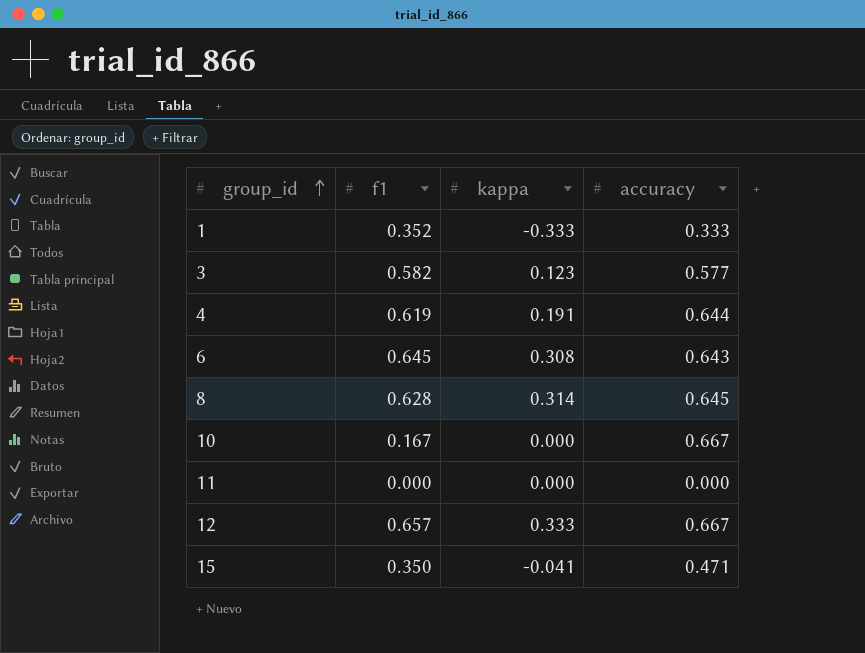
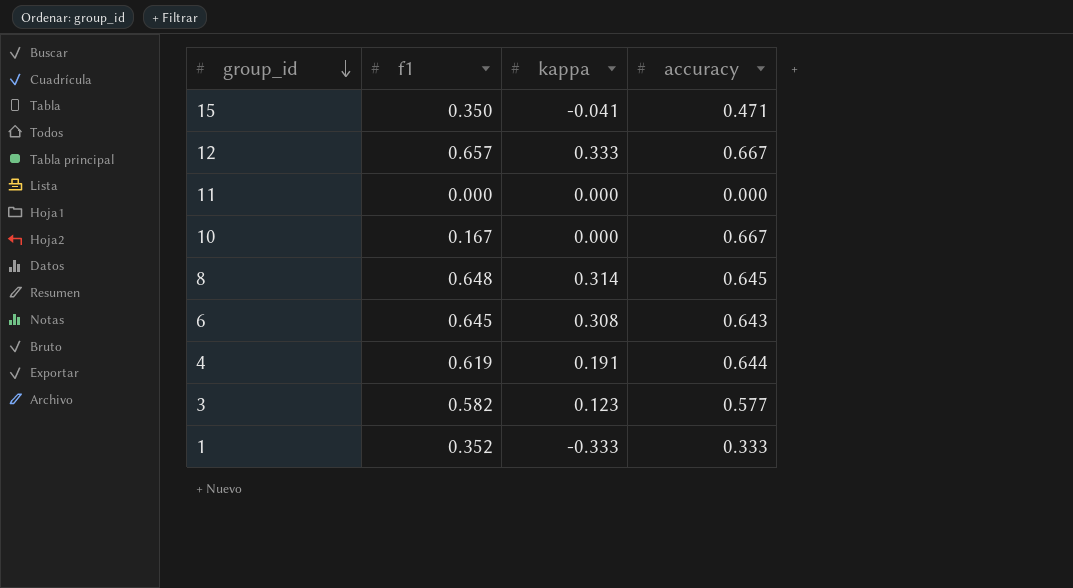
row order: group_id ascending -> group_id descending
8 | f1: 0.628 -> 0.648

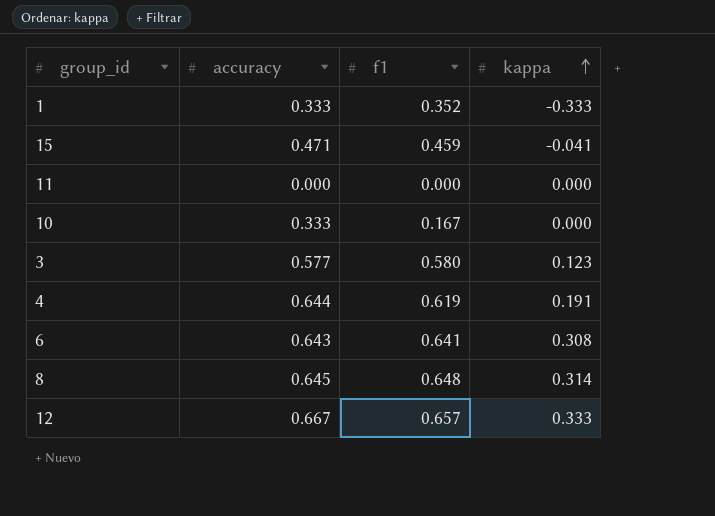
row order: group_id descending -> kappa ascending
column accuracy | position: 4 -> 2
15 | f1: 0.350 -> 0.459
10 | accuracy: 0.667 -> 0.333
3 | f1: 0.582 -> 0.580
6 | f1: 0.645 -> 0.641

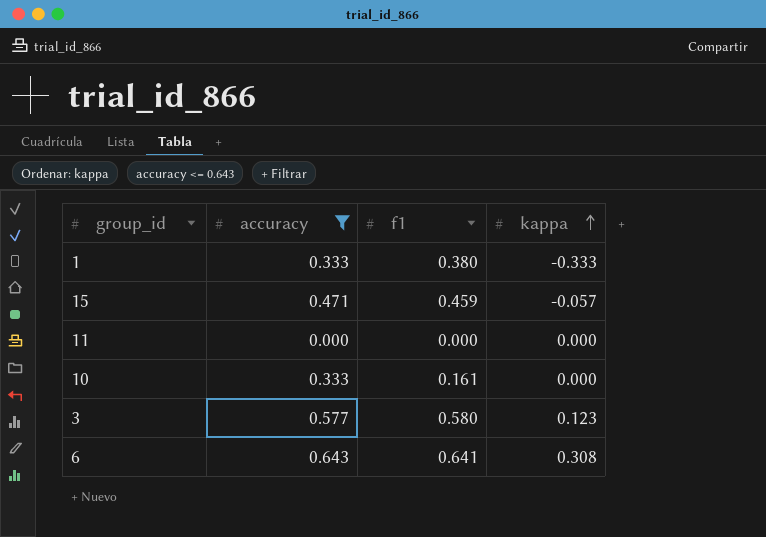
filter: none -> accuracy <= 0.643
1 | f1: 0.352 -> 0.380
15 | kappa: -0.041 -> -0.057
10 | f1: 0.167 -> 0.161

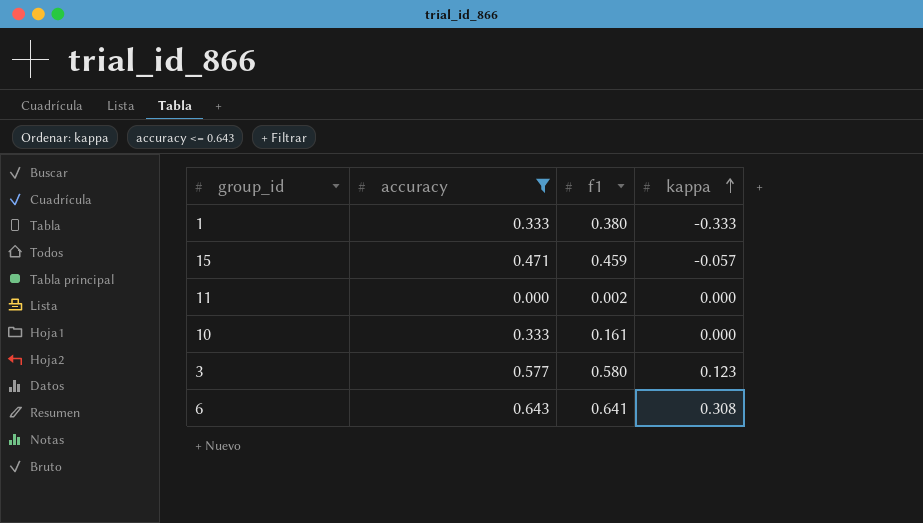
11 | f1: 0.000 -> 0.002

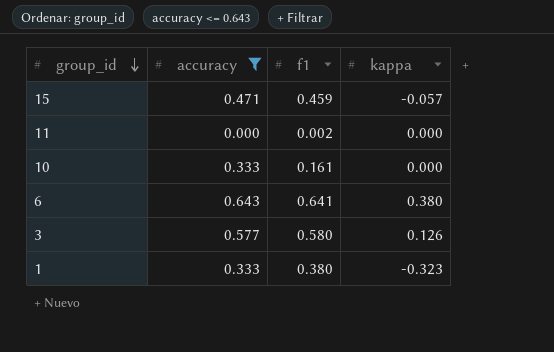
row order: kappa ascending -> group_id descending
6 | kappa: 0.308 -> 0.380
3 | kappa: 0.123 -> 0.126
1 | kappa: -0.333 -> -0.323

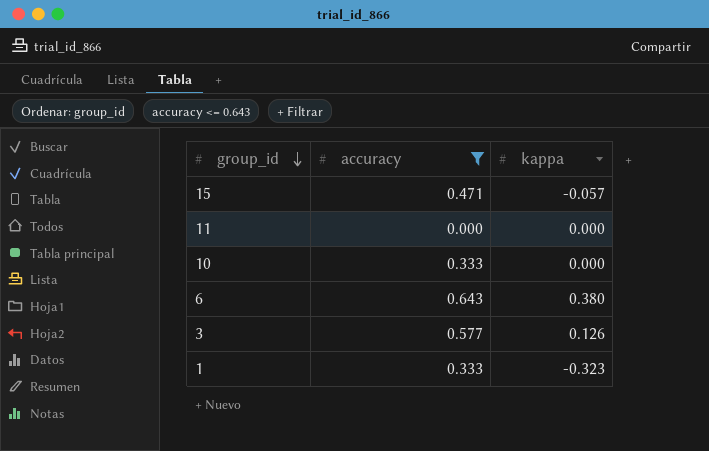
column f1 | position: 3 -> none

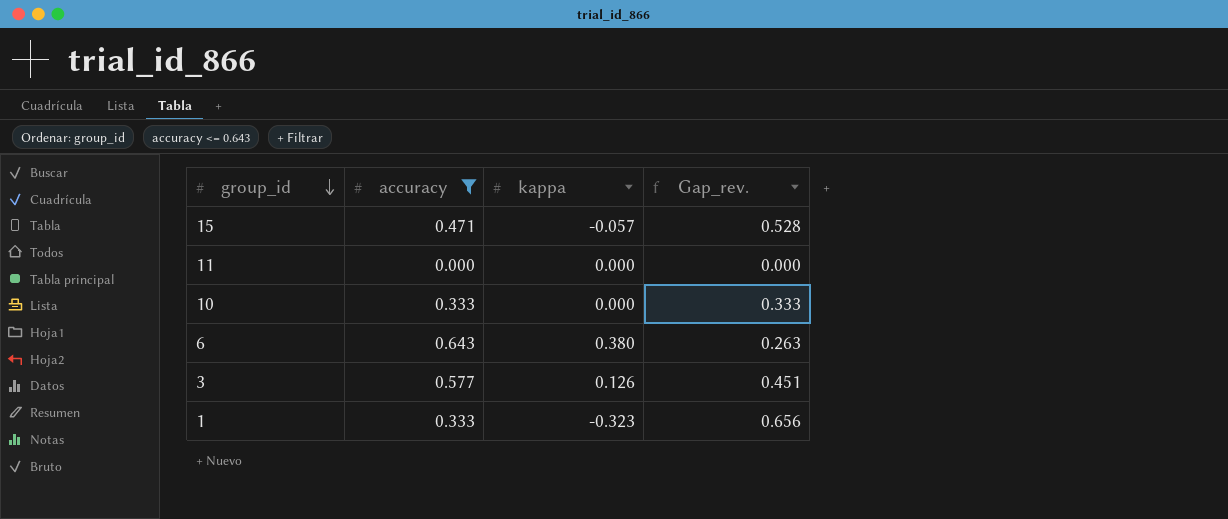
column Gap_rev. | formula: none -> [accuracy] - [kappa]

